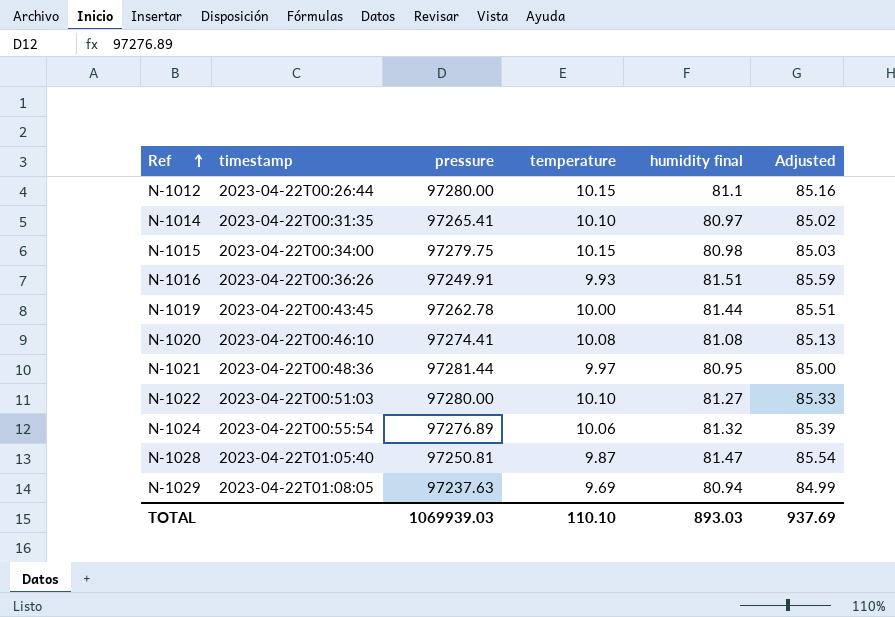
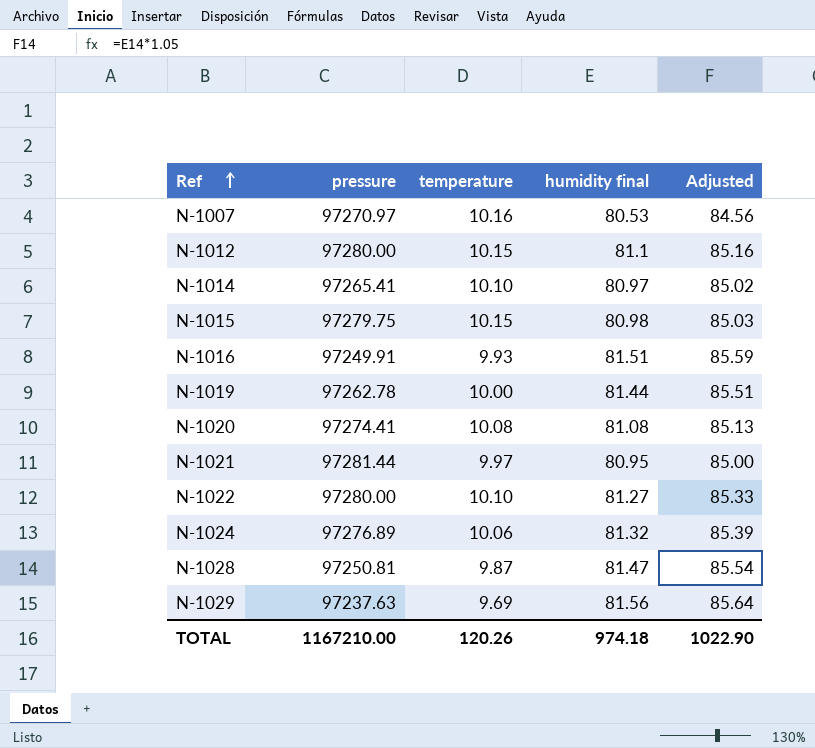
column timestamp | position: 2 -> none
row N-1007: none -> 97270.97 | 10.16 | 80.53 | 84.56
N-1029 | humidity final: 80.94 -> 81.56
N-1029 | Adjusted: 84.99 -> 85.64
TOTAL | pressure: 1069939.03 -> 1167210.00
TOTAL | temperature: 110.10 -> 120.26
TOTAL | humidity final: 893.03 -> 974.18
TOTAL | Adjusted: 937.69 -> 1022.90

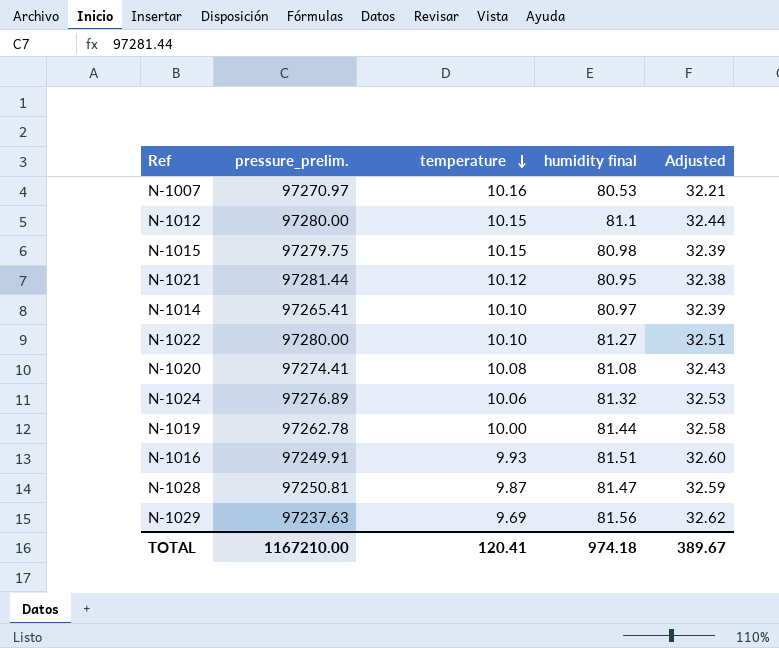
row order: Ref ascending -> temperature descending
column name: pressure -> pressure_prelim.
column Adjusted | formula: [humidity final] * 1.05 -> [humidity final] * 0.4
N-1021 | temperature: 9.97 -> 10.12
TOTAL | temperature: 120.26 -> 120.41
TOTAL | Adjusted: 1022.90 -> 389.67

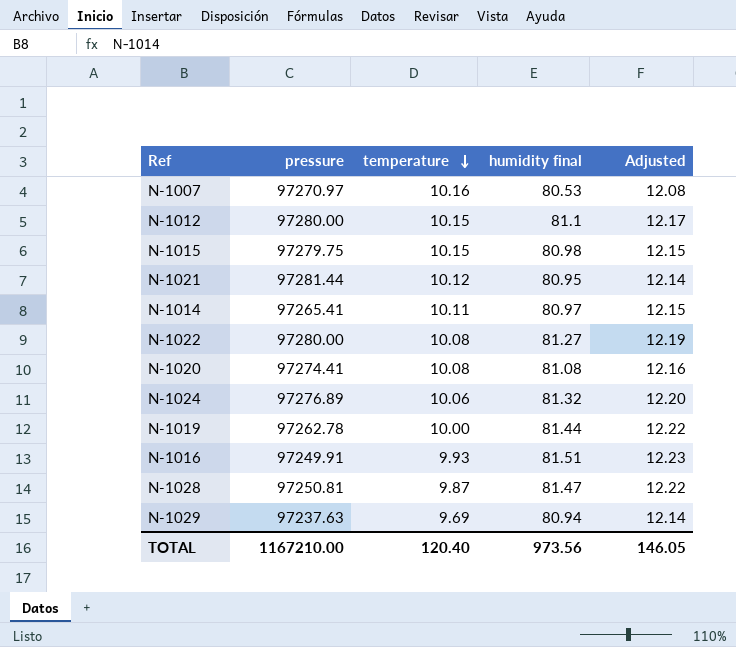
column name: pressure_prelim. -> pressure
column Adjusted | formula: [humidity final] * 0.4 -> [humidity final] * 0.15
N-1014 | temperature: 10.10 -> 10.11
N-1022 | temperature: 10.10 -> 10.08
N-1029 | humidity final: 81.56 -> 80.94
TOTAL | temperature: 120.41 -> 120.40
TOTAL | humidity final: 974.18 -> 973.56
TOTAL | Adjusted: 389.67 -> 146.05

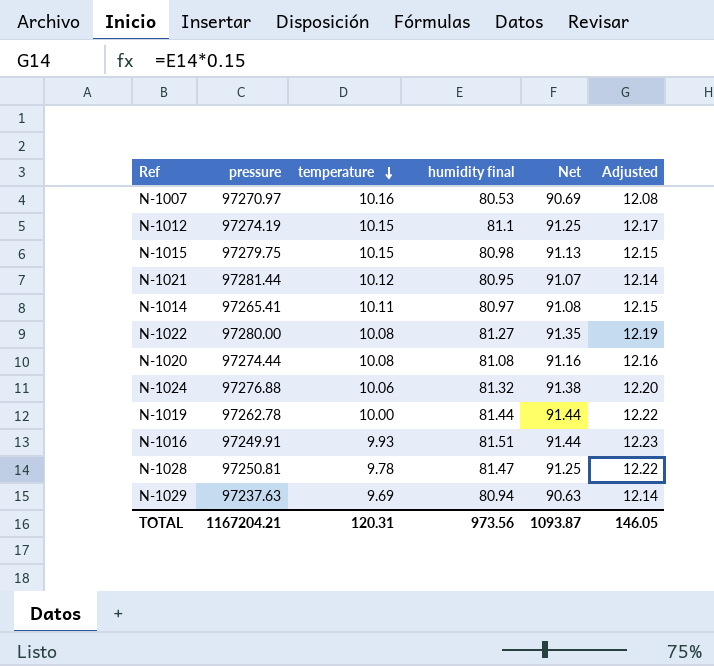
column Net | formula: none -> [temperature] + [humidity final]
N-1012 | pressure: 97280.00 -> 97274.19
N-1020 | pressure: 97274.41 -> 97274.44
N-1024 | pressure: 97276.89 -> 97276.88
N-1028 | temperature: 9.87 -> 9.78
TOTAL | pressure: 1167210.00 -> 1167204.21
TOTAL | temperature: 120.40 -> 120.31

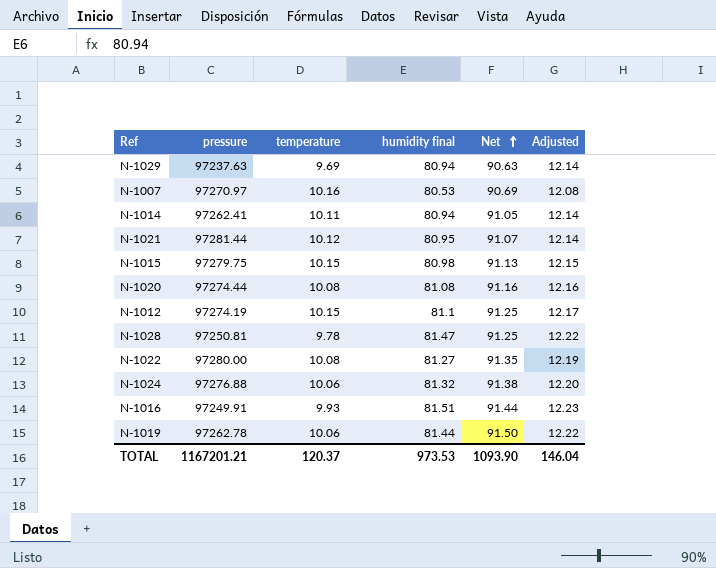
row order: temperature descending -> Net ascending
N-1014 | pressure: 97265.41 -> 97262.41
N-1014 | humidity final: 80.97 -> 80.94
N-1014 | Net: 91.08 -> 91.05
N-1014 | Adjusted: 12.15 -> 12.14
N-1019 | temperature: 10.00 -> 10.06
N-1019 | Net: 91.44 -> 91.50
TOTAL | pressure: 1167204.21 -> 1167201.21
TOTAL | temperature: 120.31 -> 120.37
TOTAL | humidity final: 973.56 -> 973.53
TOTAL | Net: 1093.87 -> 1093.90
TOTAL | Adjusted: 146.05 -> 146.04

